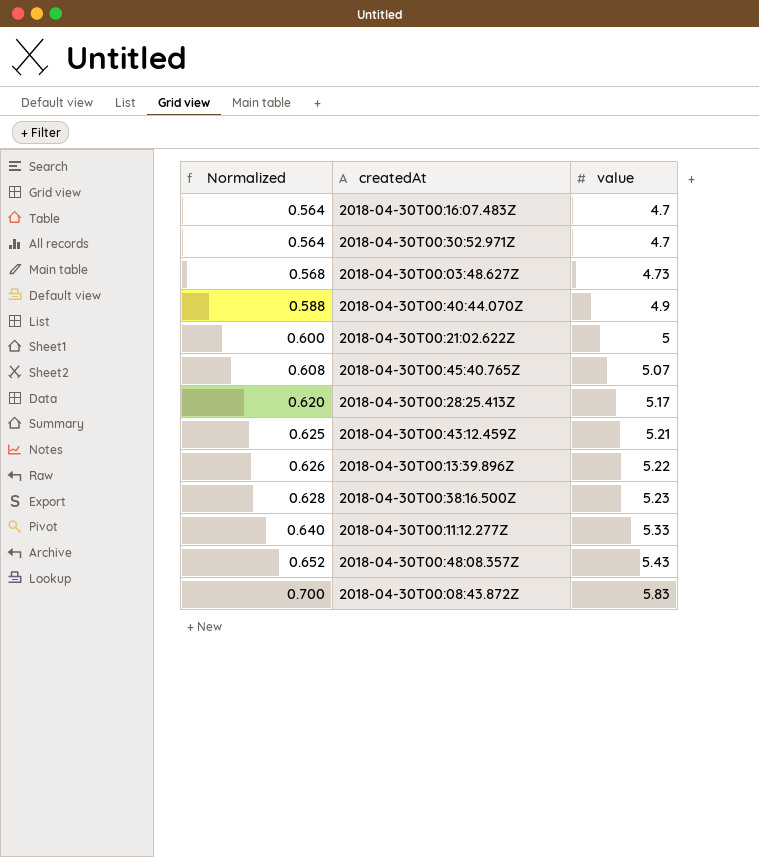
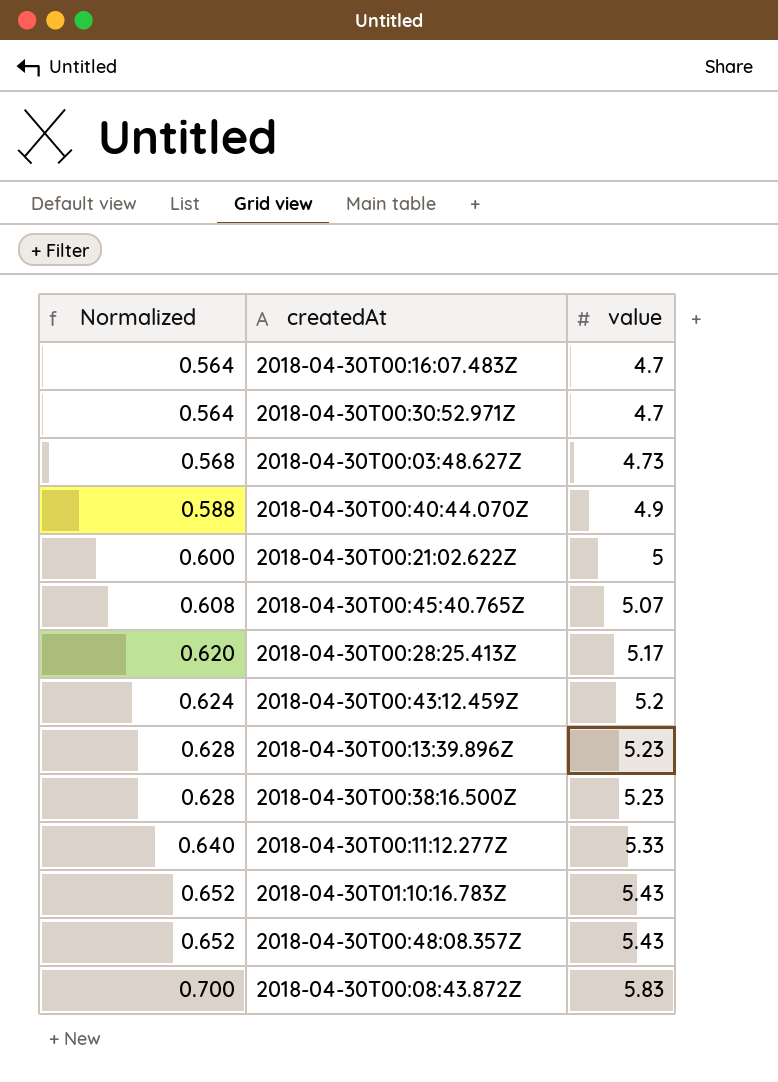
2018-04-30T00:43:12.459Z | Normalized: 0.625 -> 0.624
2018-04-30T00:43:12.459Z | value: 5.21 -> 5.2
2018-04-30T00:13:39.896Z | Normalized: 0.626 -> 0.628
2018-04-30T00:13:39.896Z | value: 5.22 -> 5.23
row 2018-04-30T01:10:16.783Z: none -> 0.652 | 5.43

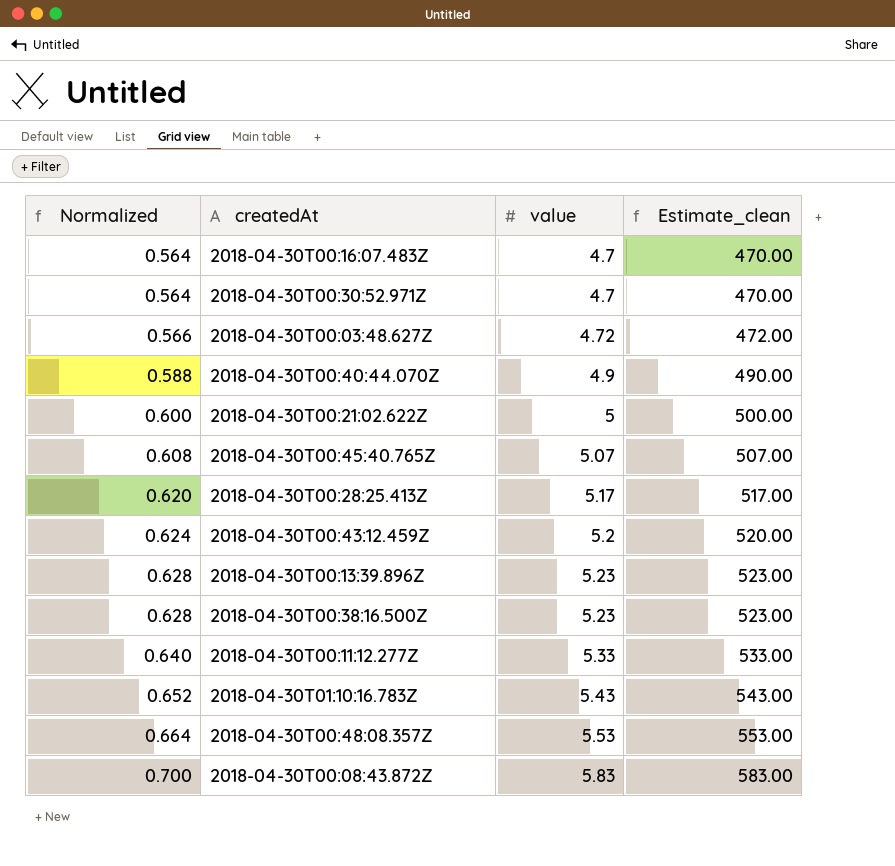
column Estimate_clean | formula: none -> [value] * 100
2018-04-30T00:03:48.627Z | Normalized: 0.568 -> 0.566
2018-04-30T00:03:48.627Z | value: 4.73 -> 4.72
2018-04-30T00:48:08.357Z | Normalized: 0.652 -> 0.664
2018-04-30T00:48:08.357Z | value: 5.43 -> 5.53

